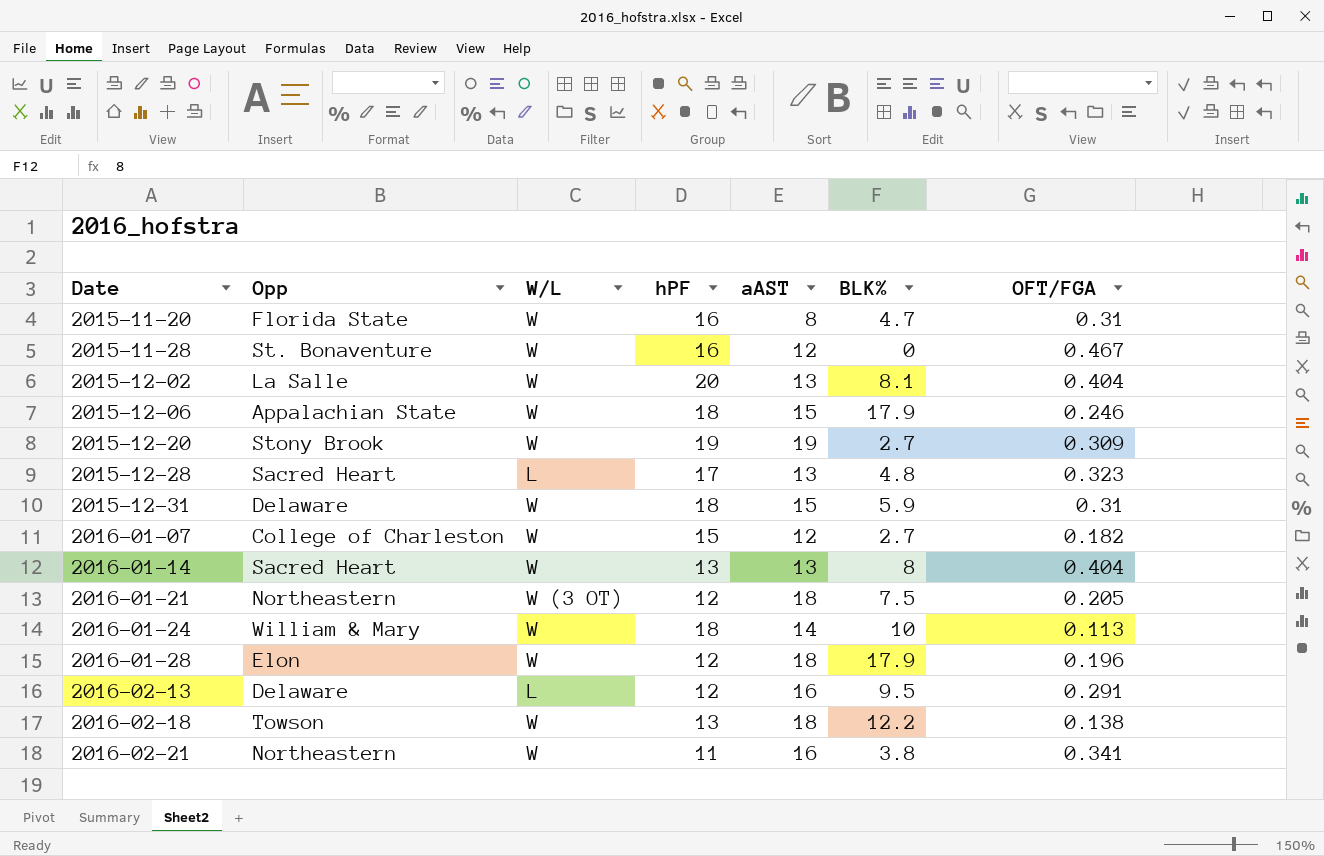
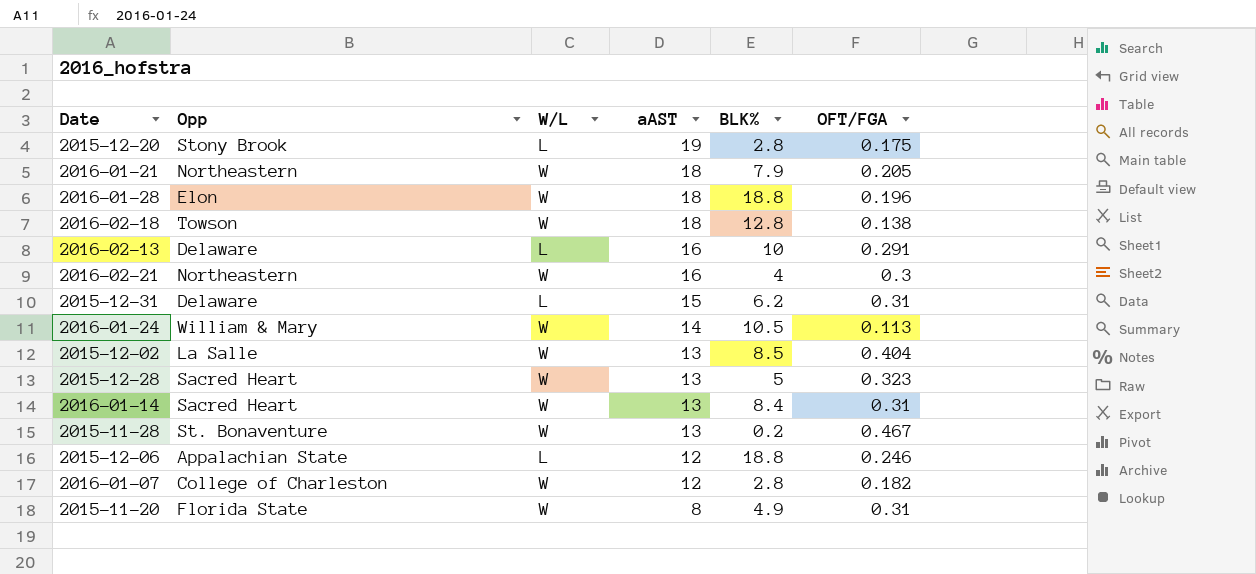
row order: Date ascending -> aAST descending
column hPF | position: 4 -> none
2015-12-20 | W/L: W -> L
2015-12-20 | BLK%: 2.7 -> 2.8
2015-12-20 | OFT/FGA: 0.309 -> 0.175
2016-01-21 | W/L: W (3 OT) -> W
2016-01-21 | BLK%: 7.5 -> 7.9
2016-01-28 | BLK%: 17.9 -> 18.8
2016-02-18 | BLK%: 12.2 -> 12.8
2016-02-13 | BLK%: 9.5 -> 10
2016-02-21 | BLK%: 3.8 -> 4
2016-02-21 | OFT/FGA: 0.341 -> 0.3
2015-12-31 | W/L: W -> L
2015-12-31 | BLK%: 5.9 -> 6.2
2016-01-24 | BLK%: 10 -> 10.5
2015-12-02 | BLK%: 8.1 -> 8.5
2015-12-28 | W/L: L -> W
2015-12-28 | BLK%: 4.8 -> 5
2016-01-14 | BLK%: 8 -> 8.4
2016-01-14 | OFT/FGA: 0.404 -> 0.31
2015-11-28 | aAST: 12 -> 13
2015-11-28 | BLK%: 0 -> 0.2
2015-12-06 | W/L: W -> L
2015-12-06 | aAST: 15 -> 12
2015-12-06 | BLK%: 17.9 -> 18.8
2016-01-07 | BLK%: 2.7 -> 2.8
2015-11-20 | BLK%: 4.7 -> 4.9

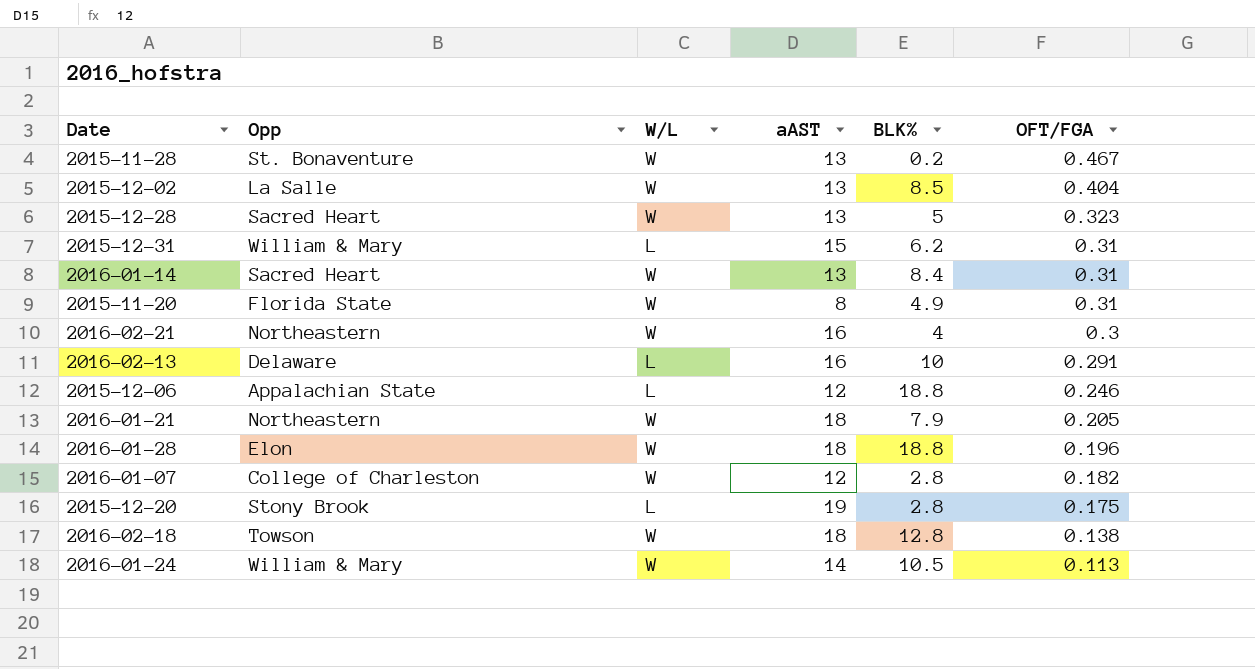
row order: aAST descending -> OFT/FGA descending
2015-12-31 | Opp: Delaware -> William & Mary

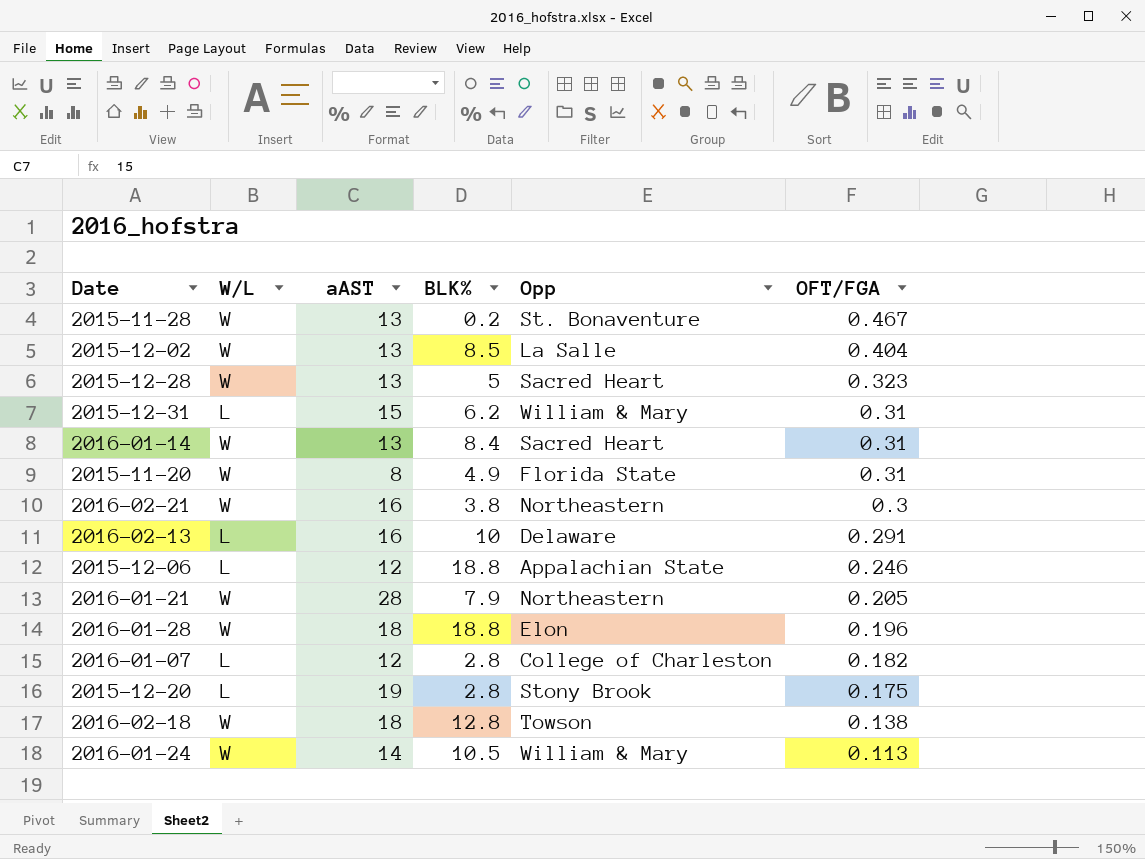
column Opp | position: 2 -> 5
2016-02-21 | BLK%: 4 -> 3.8
2016-01-21 | aAST: 18 -> 28
2016-01-07 | W/L: W -> L

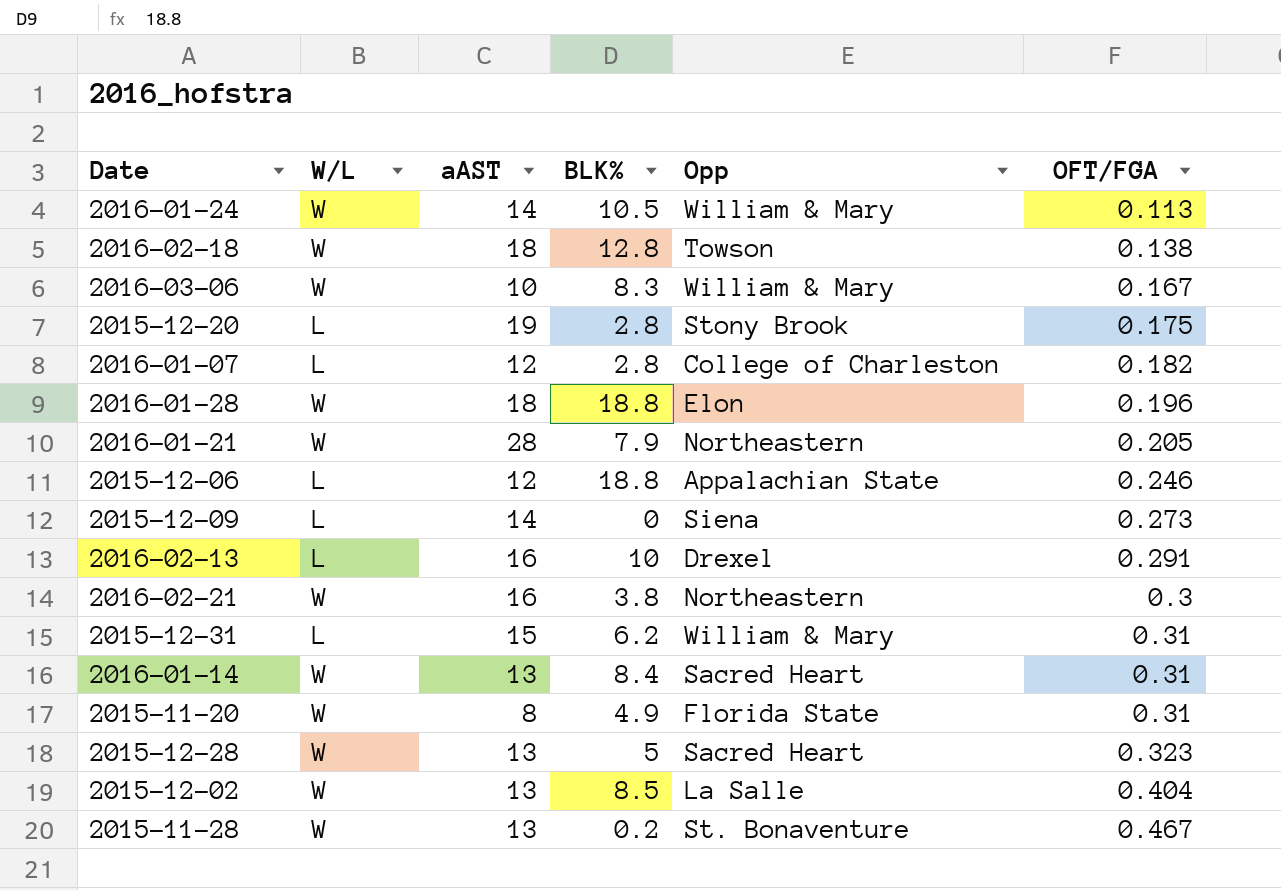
row order: OFT/FGA descending -> OFT/FGA ascending
row 2016-03-06: none -> W | 10 | 8.3 | William & Mary | 0.167
row 2015-12-09: none -> L | 14 | 0 | Siena | 0.273
2016-02-13 | Opp: Delaware -> Drexel

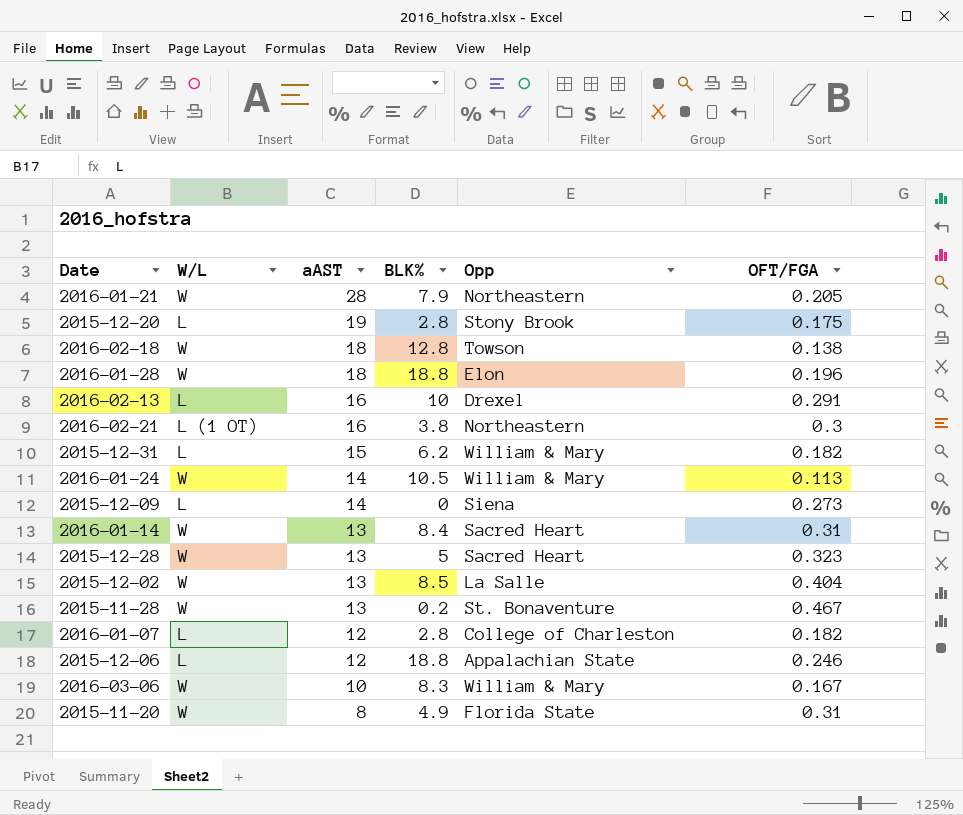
row order: OFT/FGA ascending -> aAST descending
2016-02-21 | W/L: W -> L (1 OT)
2015-12-31 | OFT/FGA: 0.31 -> 0.182

